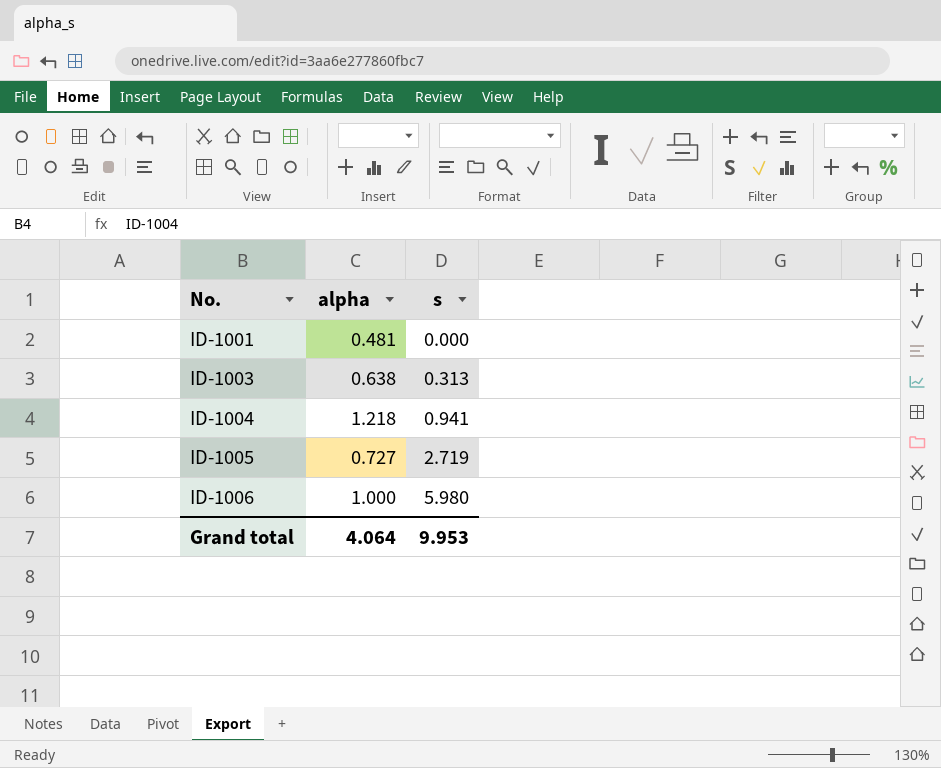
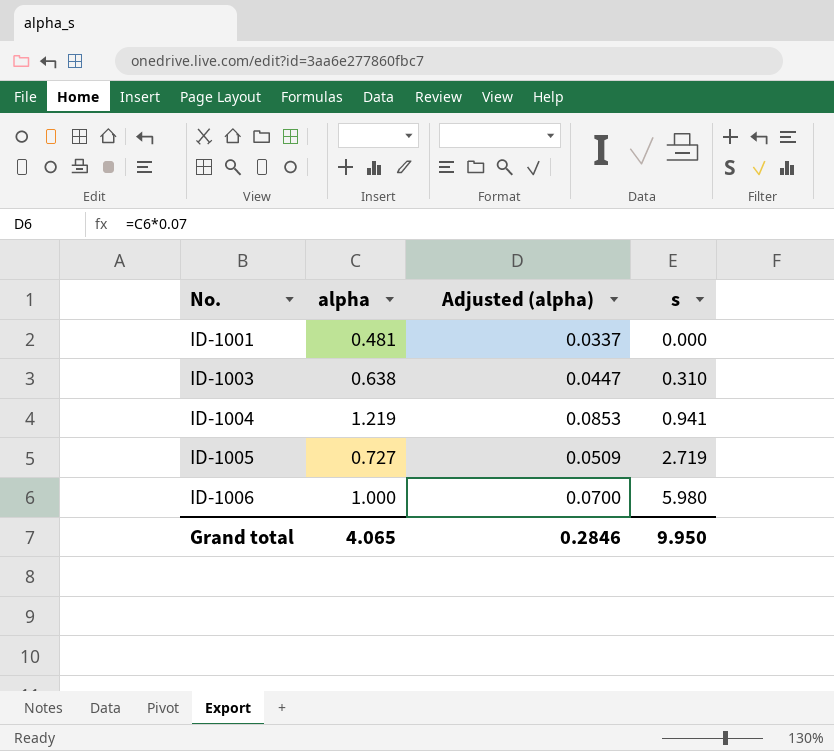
column Adjusted (alpha) | formula: none -> [alpha] * 0.07
ID-1003 | s: 0.313 -> 0.310
ID-1004 | alpha: 1.218 -> 1.219
Grand total | alpha: 4.064 -> 4.065
Grand total | s: 9.953 -> 9.950

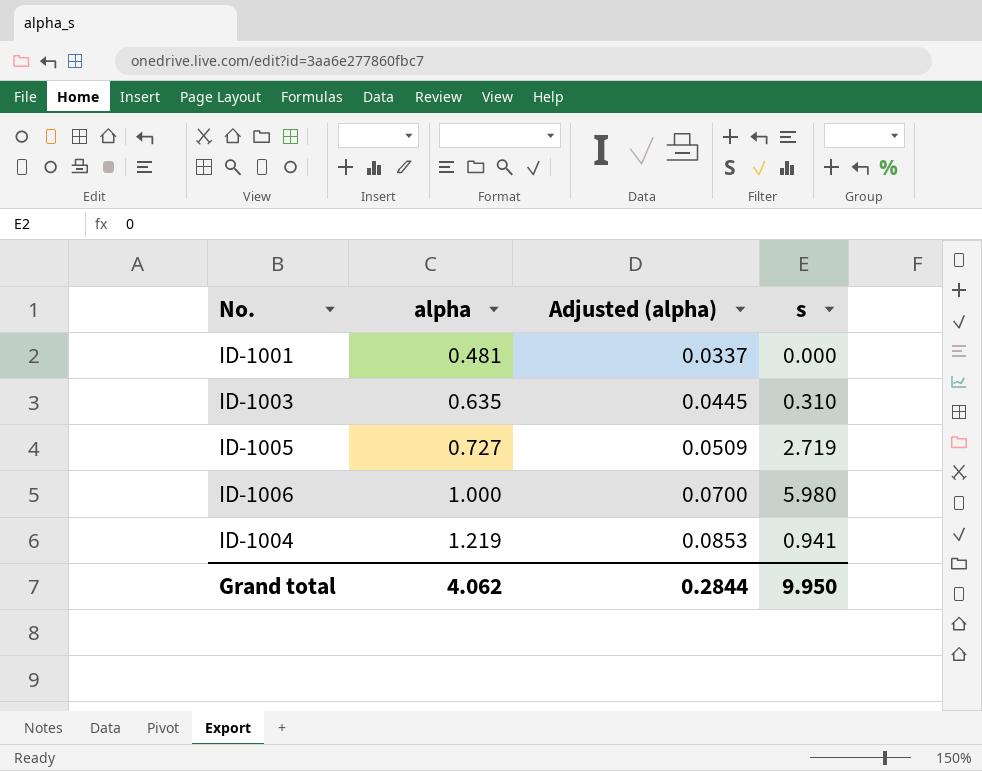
row order: No. ascending -> alpha ascending
ID-1003 | alpha: 0.638 -> 0.635
ID-1003 | Adjusted (alpha): 0.0447 -> 0.0445
Grand total | alpha: 4.065 -> 4.062
Grand total | Adjusted (alpha): 0.2846 -> 0.2844

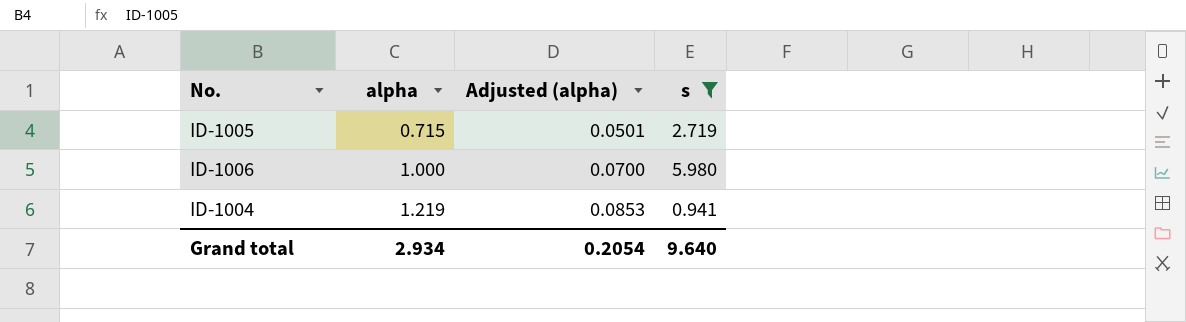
filter: none -> s >= 0.941
ID-1005 | alpha: 0.727 -> 0.715
ID-1005 | Adjusted (alpha): 0.0509 -> 0.0501
Grand total | alpha: 4.062 -> 2.934
Grand total | Adjusted (alpha): 0.2844 -> 0.2054
Grand total | s: 9.950 -> 9.640

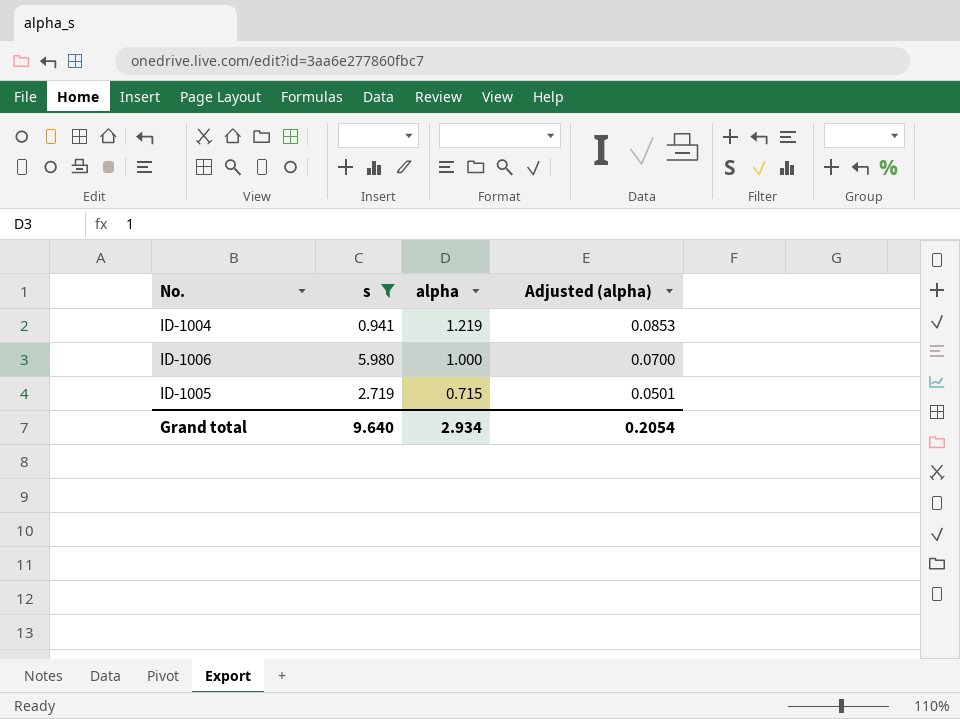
row order: alpha ascending -> alpha descending
column s | position: 4 -> 2

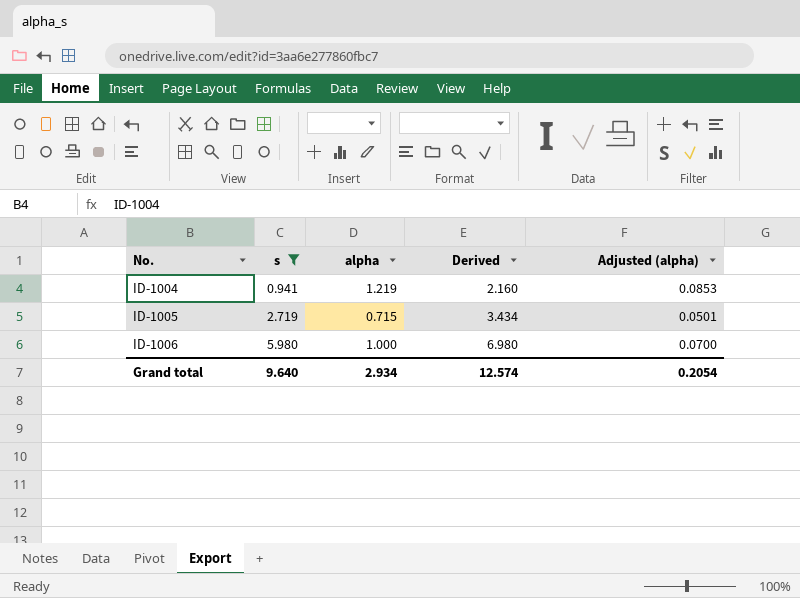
row order: alpha descending -> No. ascending
column Derived | formula: none -> [s] + [alpha]

